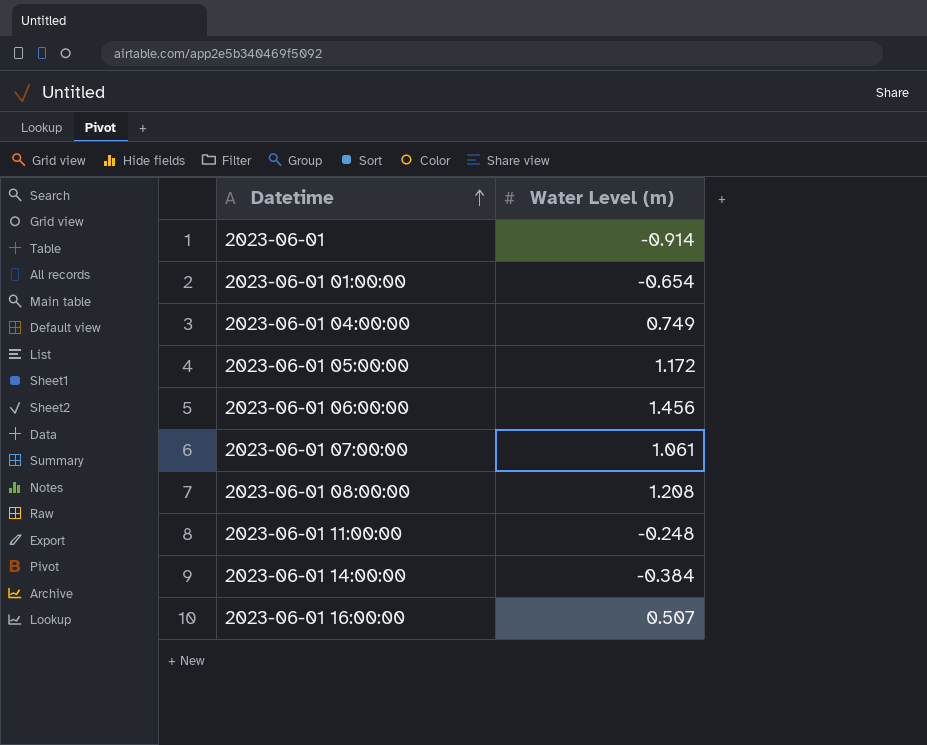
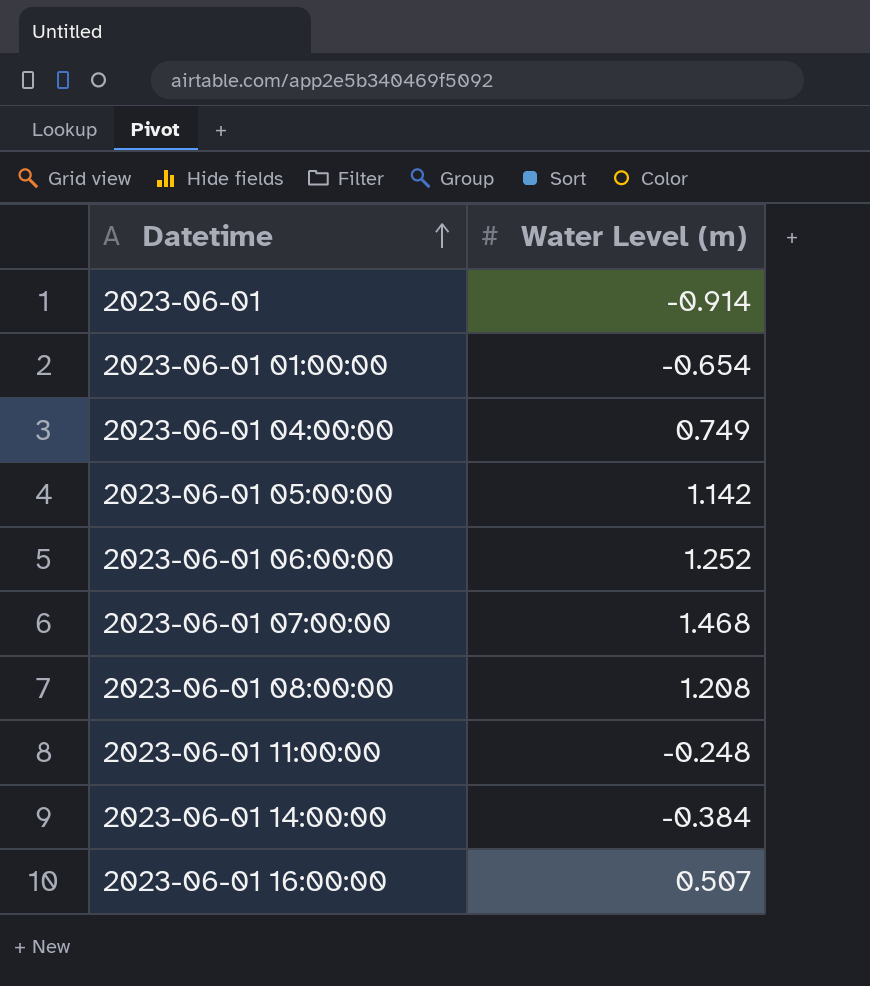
2023-06-01 05:00:00 | Water Level (m): 1.172 -> 1.142
2023-06-01 06:00:00 | Water Level (m): 1.456 -> 1.252
2023-06-01 07:00:00 | Water Level (m): 1.061 -> 1.468

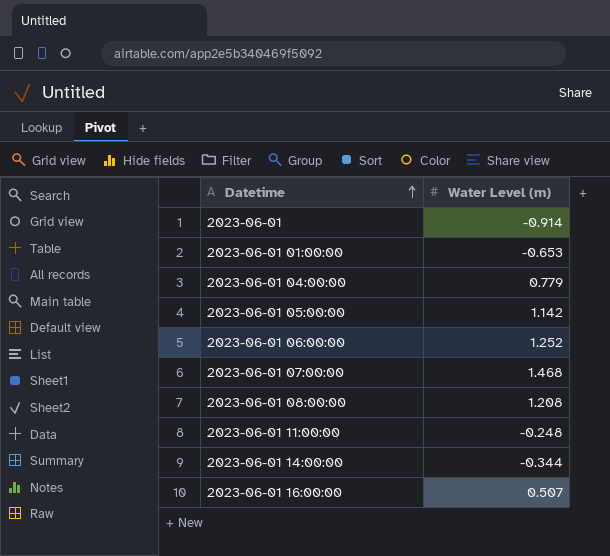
2023-06-01 01:00:00 | Water Level (m): -0.654 -> -0.653
2023-06-01 04:00:00 | Water Level (m): 0.749 -> 0.779
2023-06-01 14:00:00 | Water Level (m): -0.384 -> -0.344

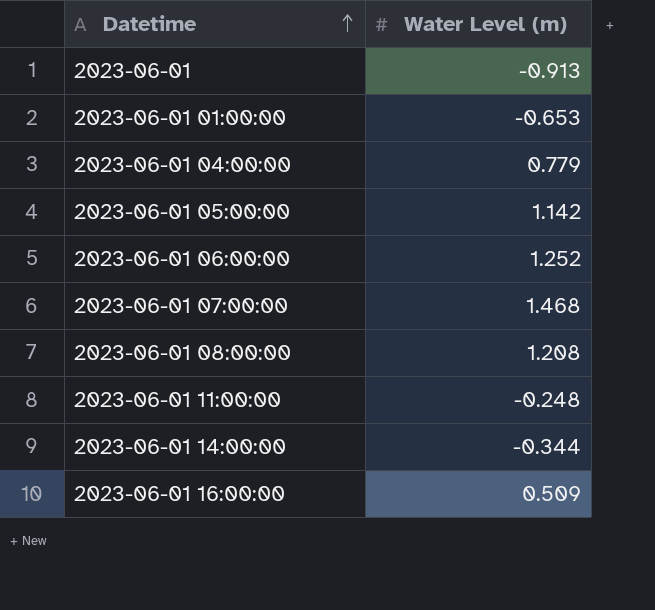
2023-06-01 | Water Level (m): -0.914 -> -0.913
2023-06-01 16:00:00 | Water Level (m): 0.507 -> 0.509

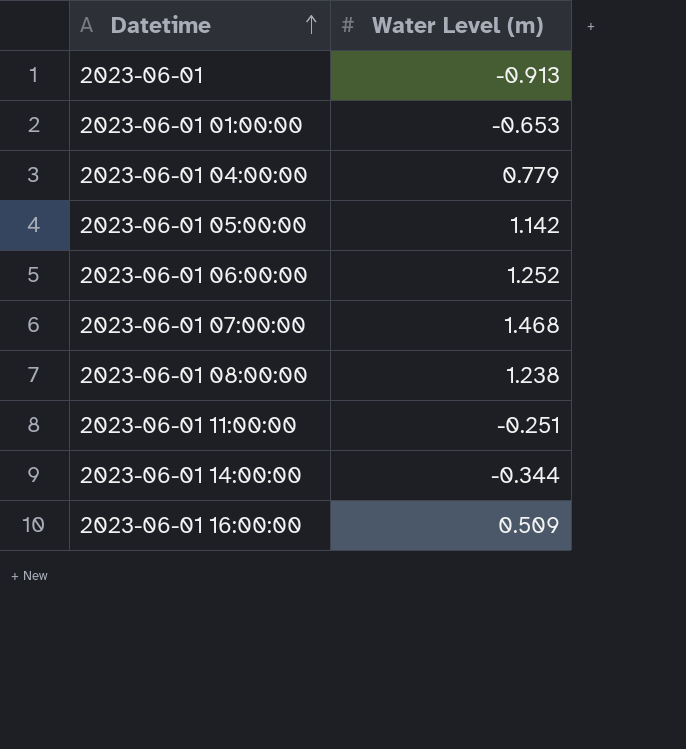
2023-06-01 08:00:00 | Water Level (m): 1.208 -> 1.238
2023-06-01 11:00:00 | Water Level (m): -0.248 -> -0.251

